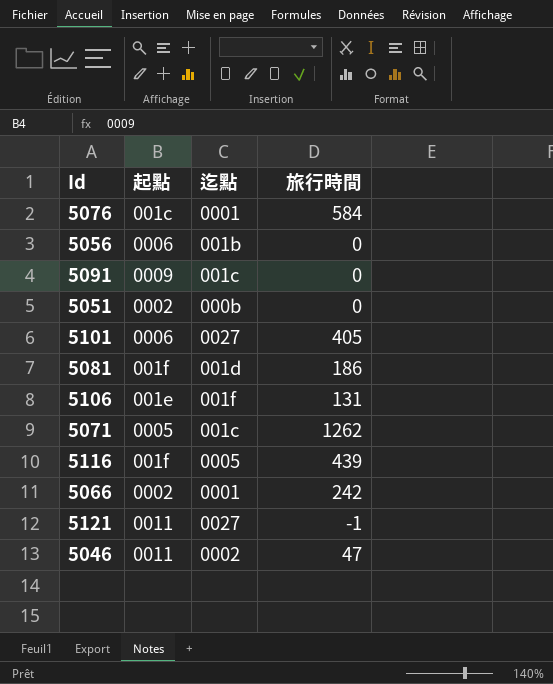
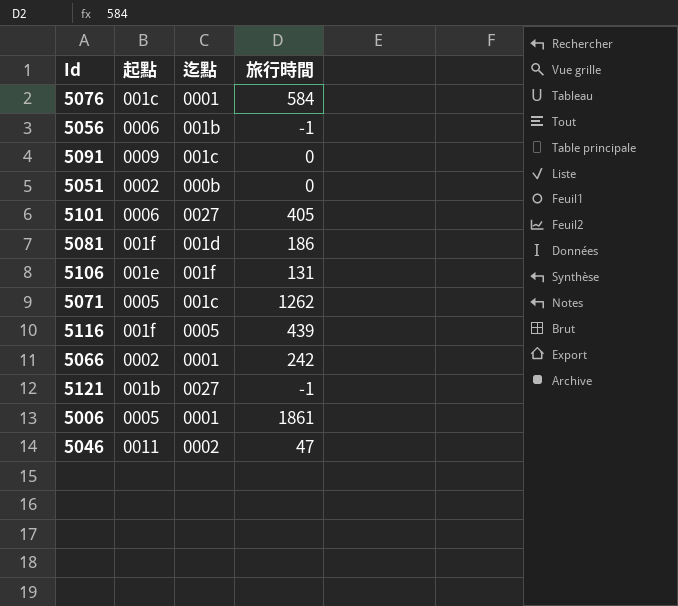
5056 | 旅行時間: 0 -> -1
5121 | 起點: 0011 -> 001b
row 5006: none -> 0005 | 0001 | 1861

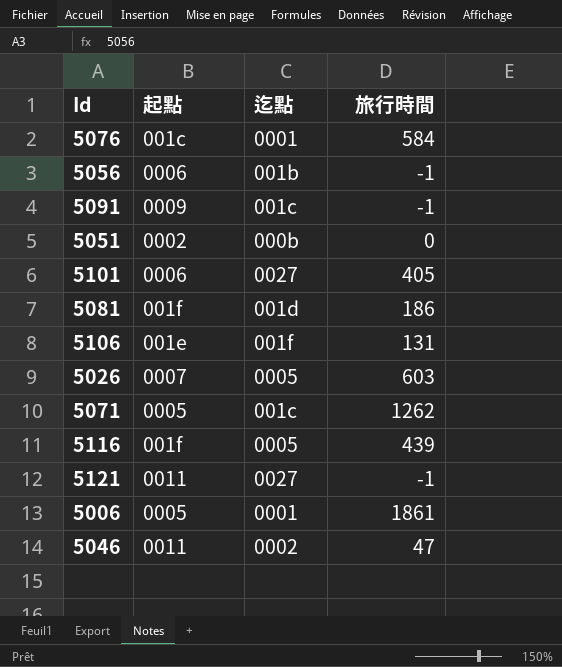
row 5066: 0002 | 0001 | 242 -> none
5091 | 旅行時間: 0 -> -1
row 5026: none -> 0007 | 0005 | 603
5121 | 起點: 001b -> 0011

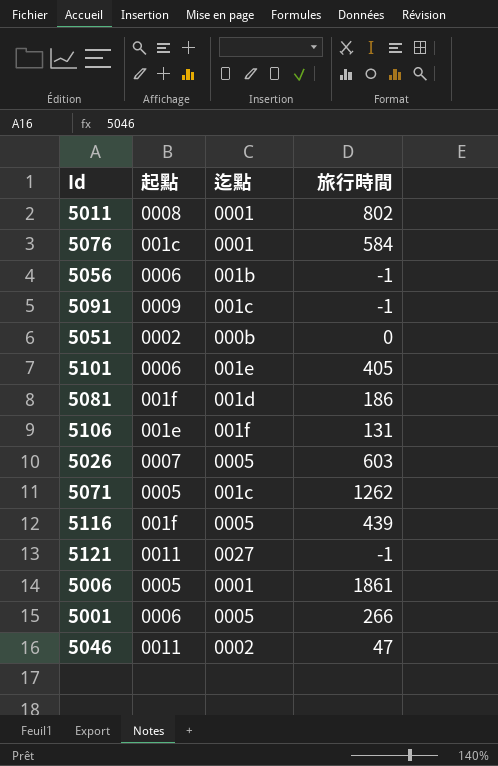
row 5011: none -> 0008 | 0001 | 802
5101 | 迄點: 0027 -> 001e
row 5001: none -> 0006 | 0005 | 266

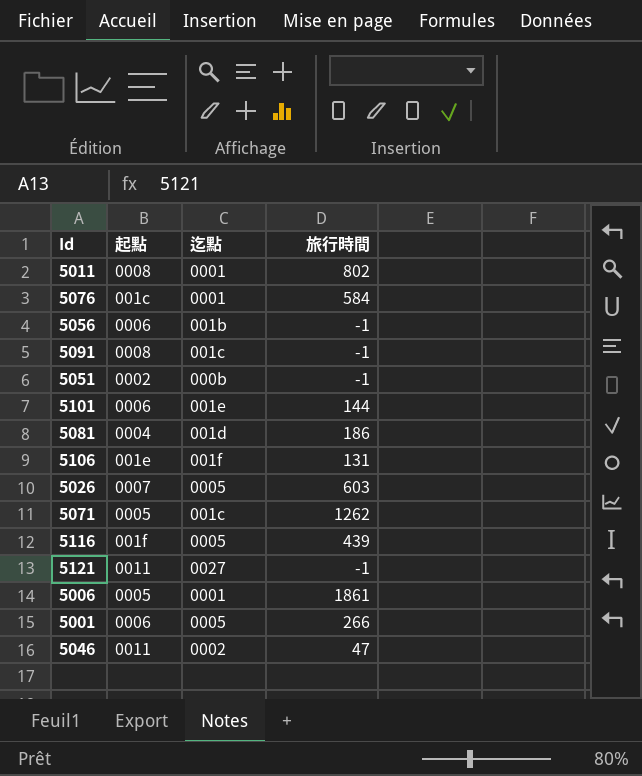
5091 | 起點: 0009 -> 0008
5051 | 旅行時間: 0 -> -1
5101 | 旅行時間: 405 -> 144
5081 | 起點: 001f -> 0004

